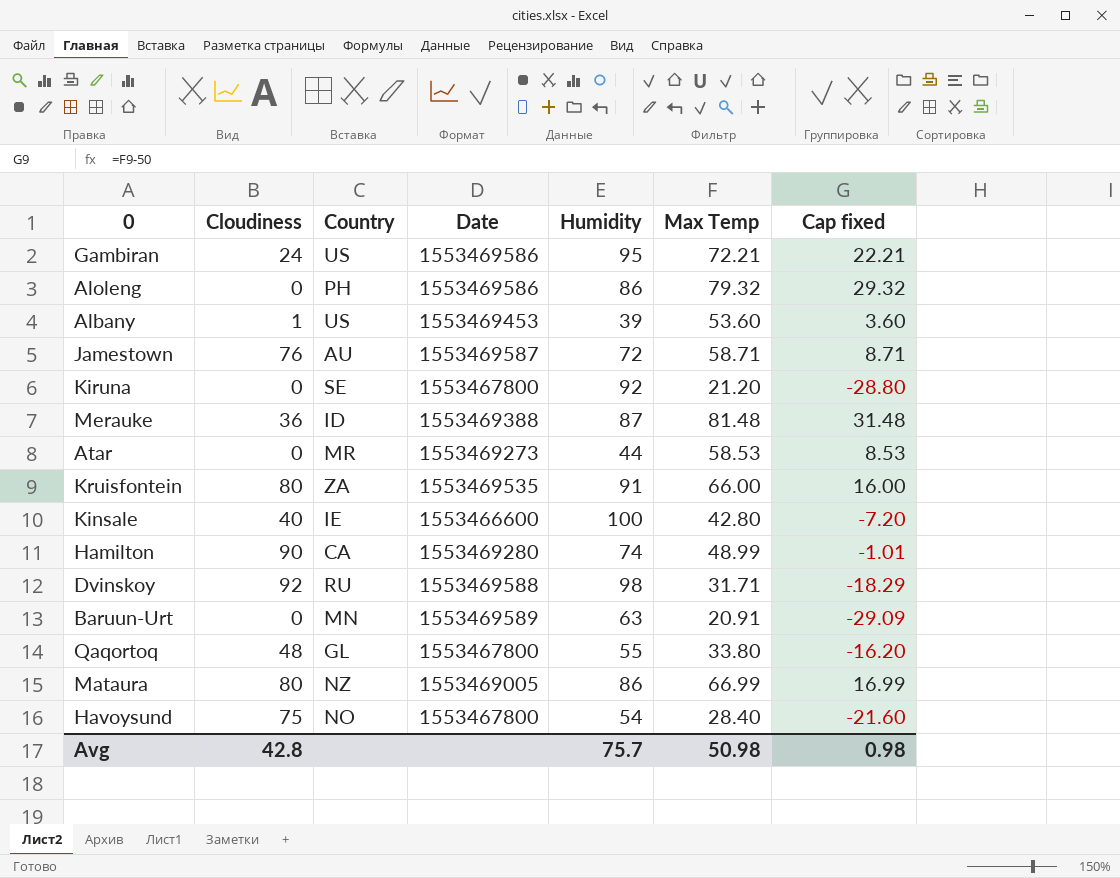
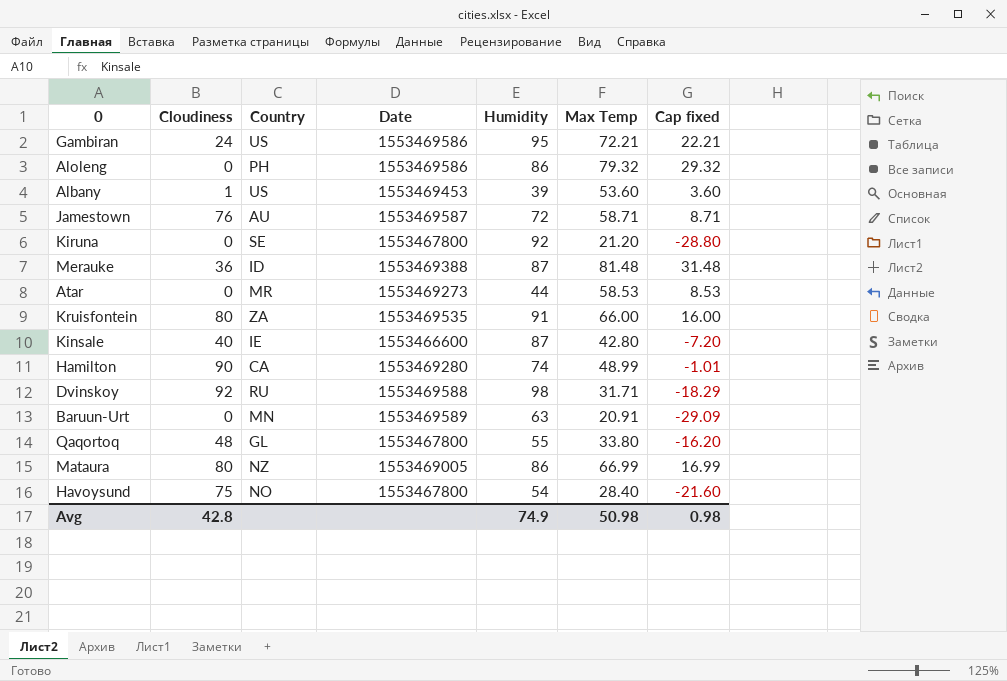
Kinsale | Humidity: 100 -> 87
Avg | Humidity: 75.7 -> 74.9

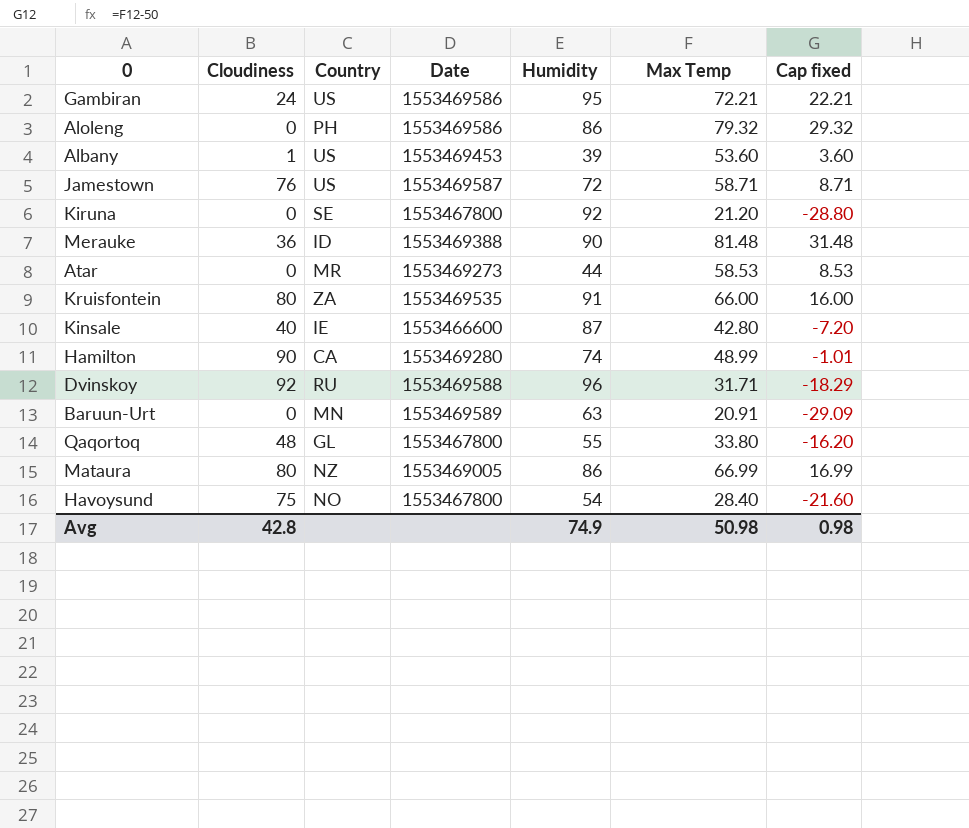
Jamestown | Country: AU -> US
Merauke | Humidity: 87 -> 90
Dvinskoy | Humidity: 98 -> 96

